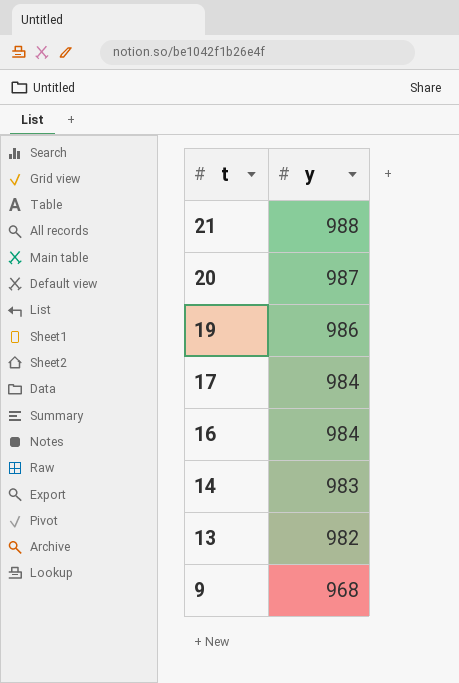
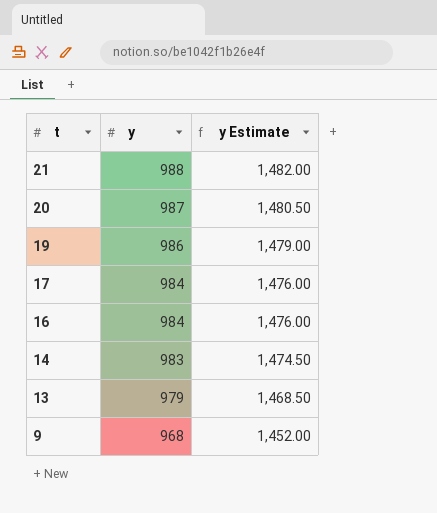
column y Estimate | formula: none -> [y] * 1.5
13 | y: 982 -> 979

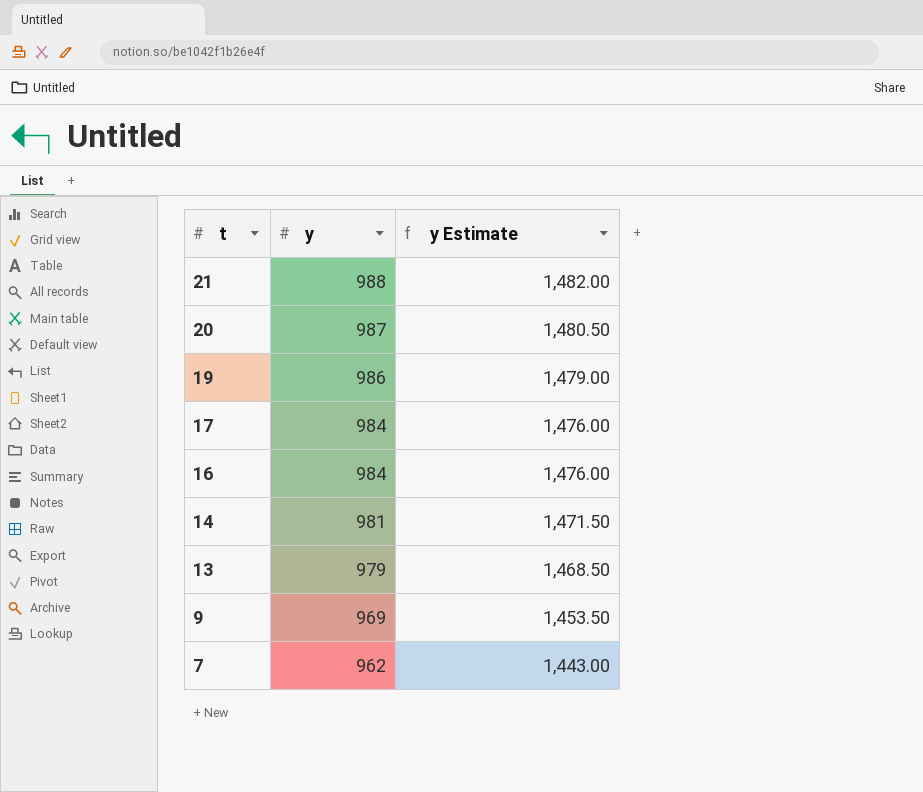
14 | y: 983 -> 981
14 | y Estimate: 1,474.50 -> 1,471.50
9 | y: 968 -> 969
9 | y Estimate: 1,452.00 -> 1,453.50
row 7: none -> 962 | 1,443.00

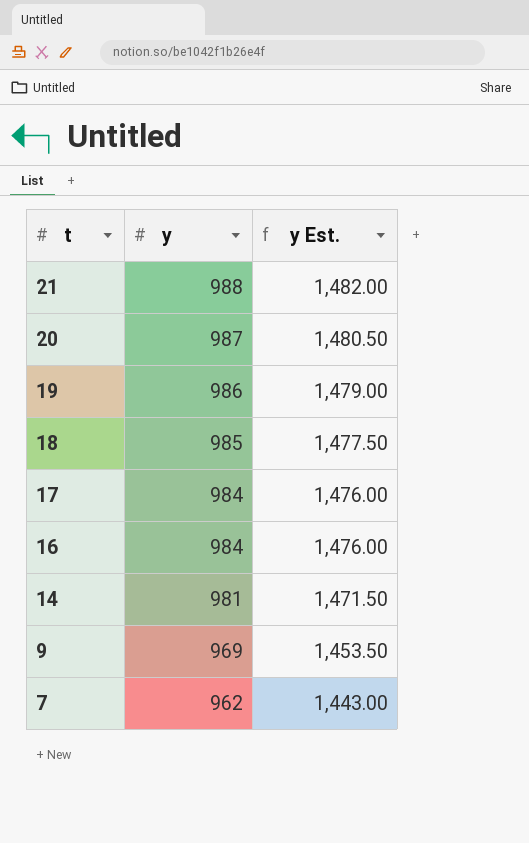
column name: y Estimate -> y Est.
row 13: 979 | 1,468.50 -> none
row 18: none -> 985 | 1,477.50

